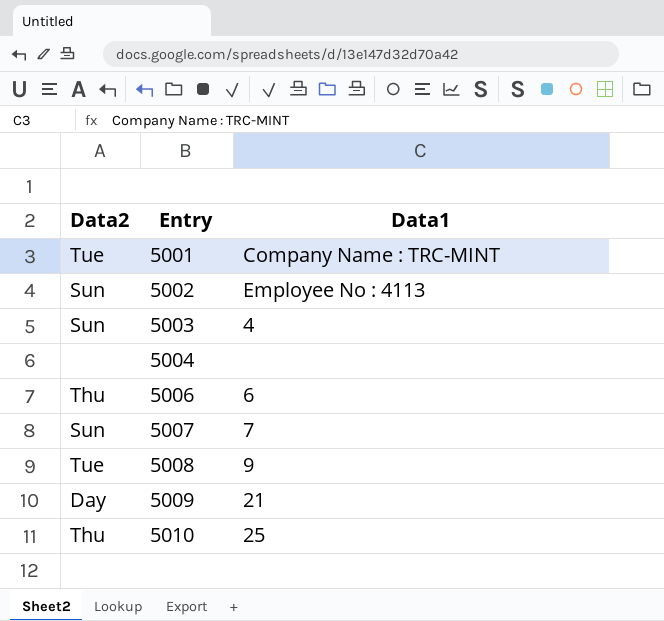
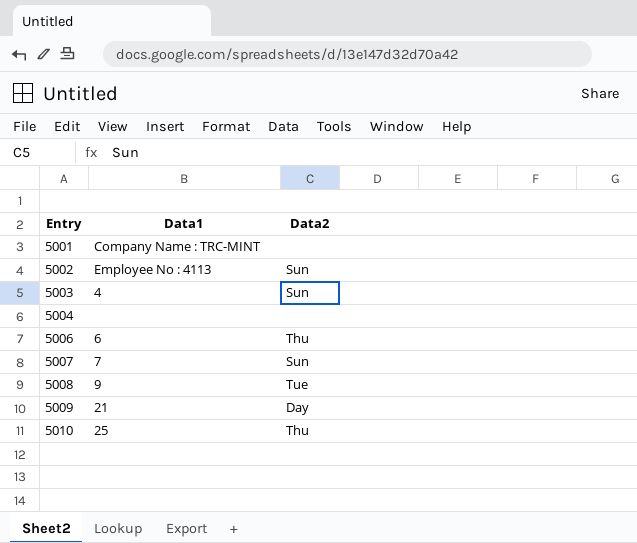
column Data2 | position: 1 -> 3
5001 | Data2: Tue -> none

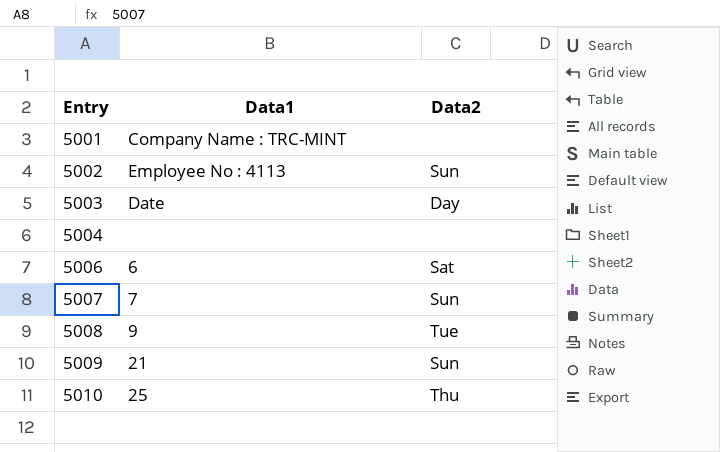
5003 | Data1: 4 -> Date
5003 | Data2: Sun -> Day
5006 | Data2: Thu -> Sat
5009 | Data2: Day -> Sun

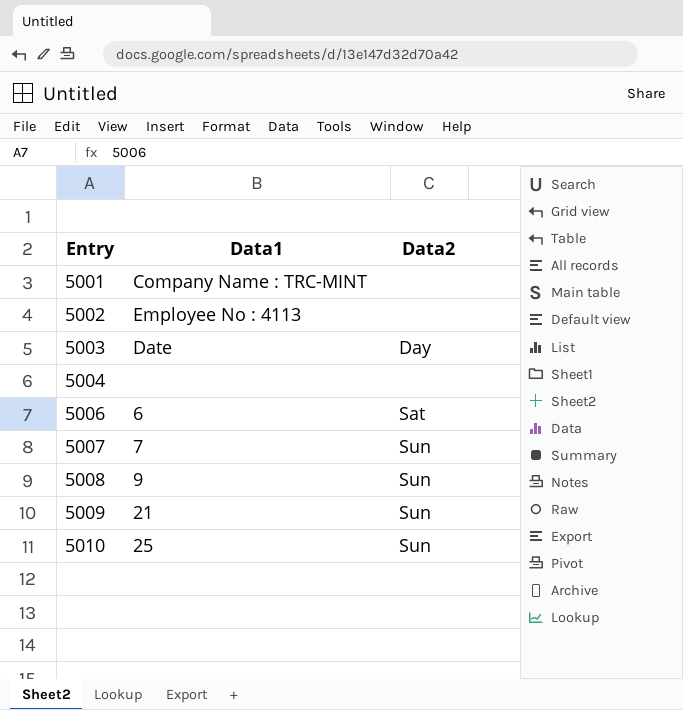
5002 | Data2: Sun -> none
5008 | Data2: Tue -> Sun
5010 | Data2: Thu -> Sun

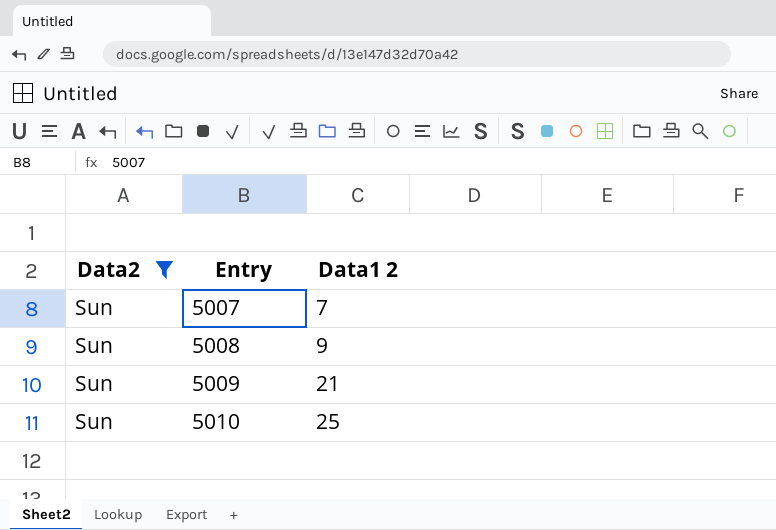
filter: none -> Data2 = Sun
column Data2 | position: 3 -> 1
column name: Data1 -> Data1 2

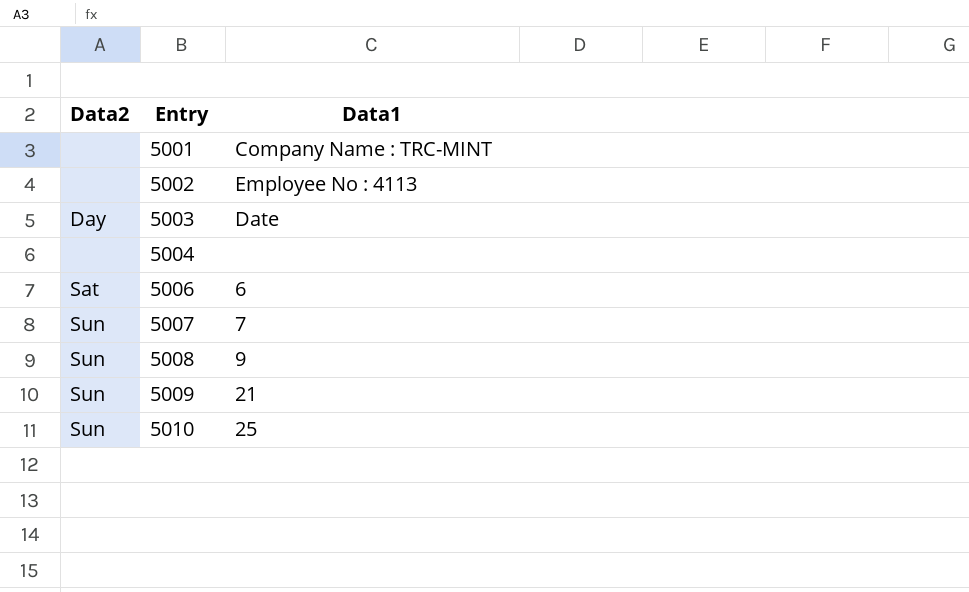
filter: Data2 = Sun -> none
column name: Data1 2 -> Data1

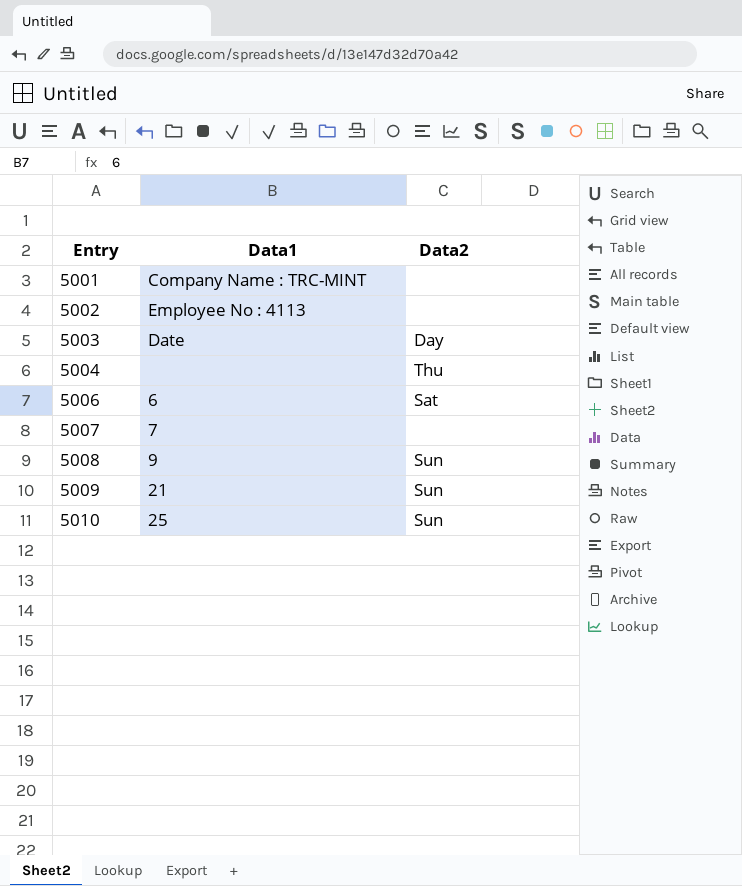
column Data2 | position: 1 -> 3
5004 | Data2: none -> Thu
5007 | Data2: Sun -> none

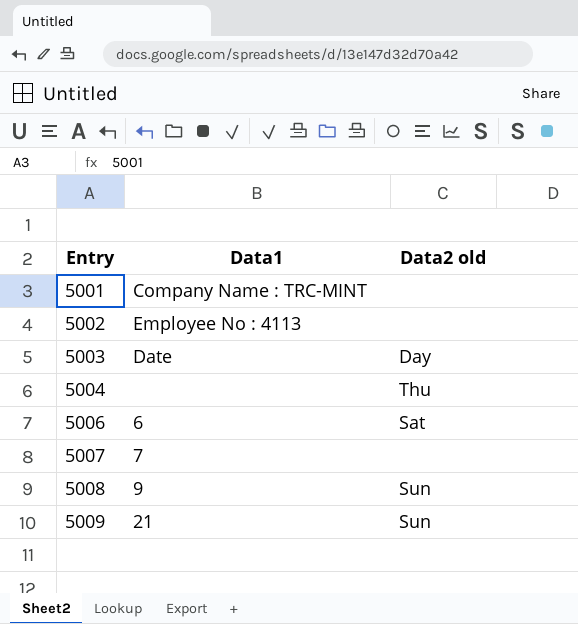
column name: Data2 -> Data2 old
row 5010: 25 | Sun -> none

